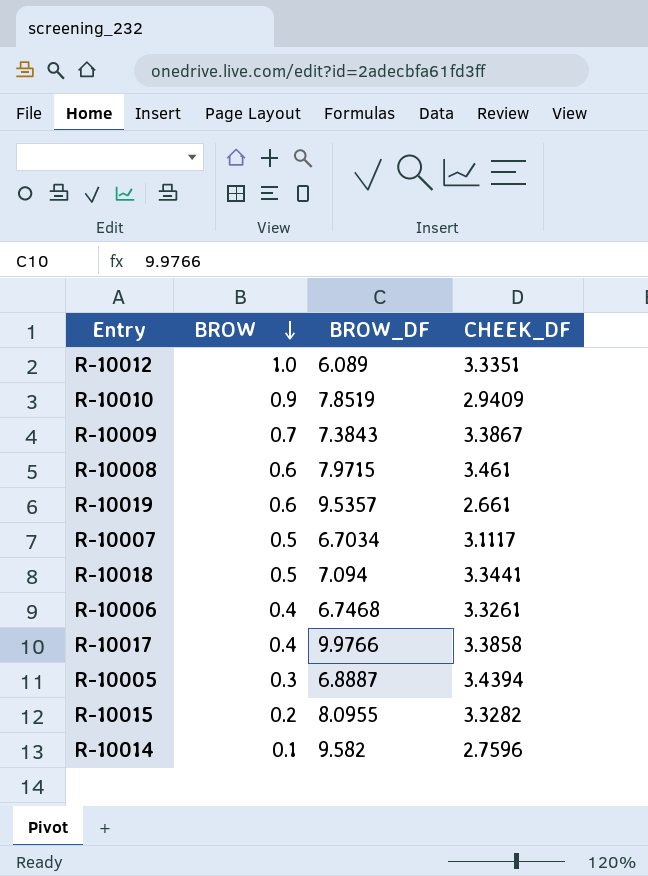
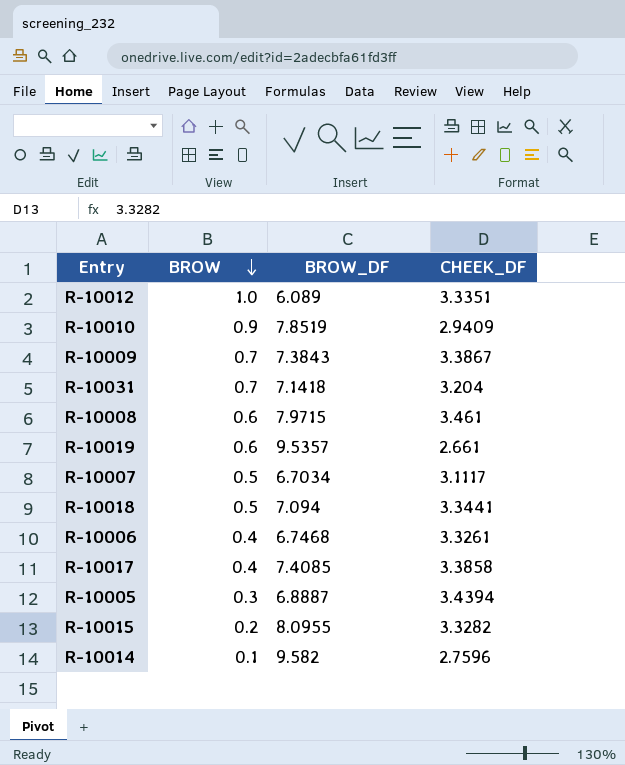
row R-10031: none -> 0.7 | 7.1418 | 3.204
R-10017 | BROW_DF: 9.9766 -> 7.4085

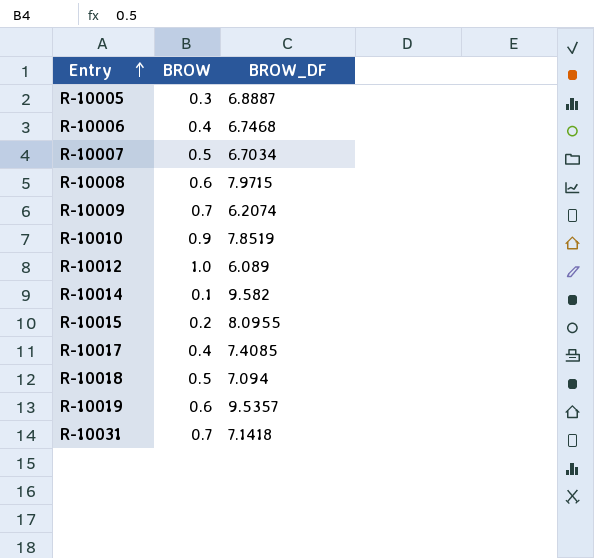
row order: BROW descending -> Entry ascending
column CHEEK_DF | position: 4 -> none
R-10009 | BROW_DF: 7.3843 -> 6.2074

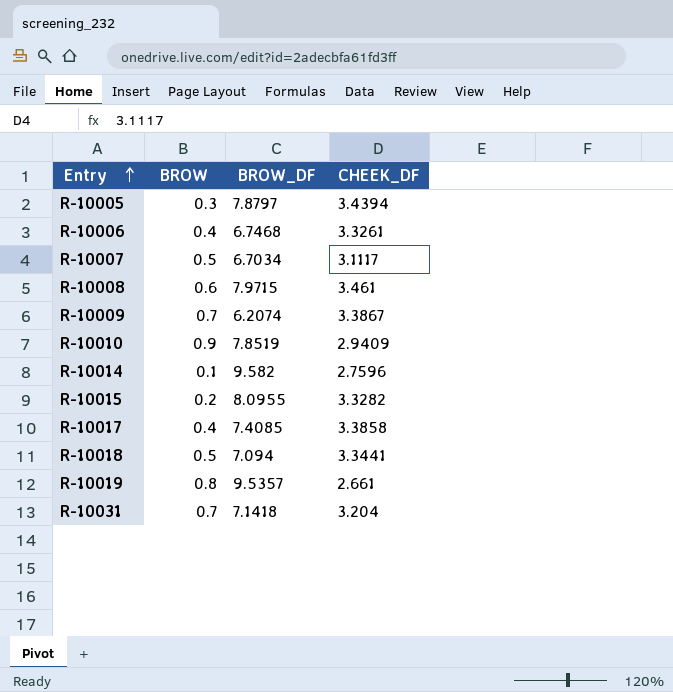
column CHEEK_DF | position: none -> 4
row R-10012: 1.0 | 6.089 -> none
R-10005 | BROW_DF: 6.8887 -> 7.8797
R-10019 | BROW: 0.6 -> 0.8

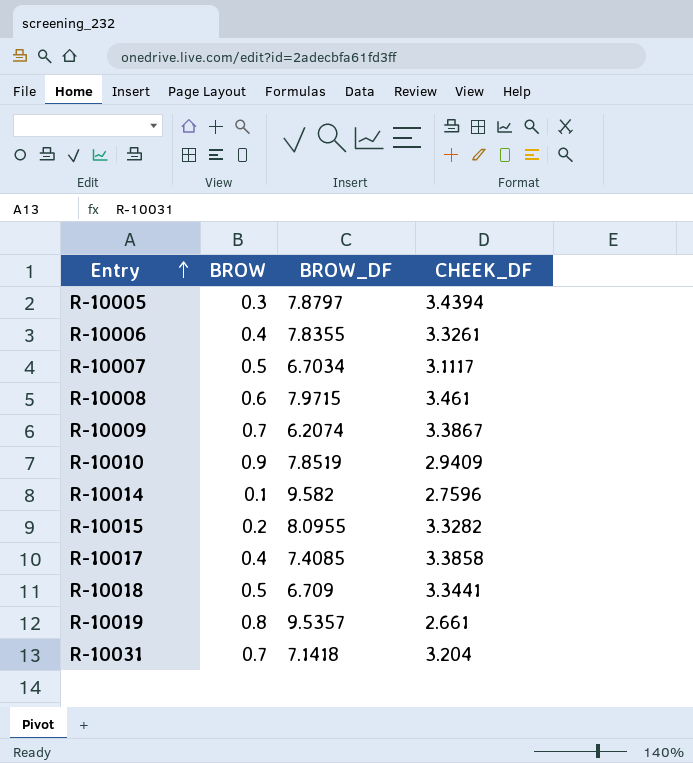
R-10006 | BROW_DF: 6.7468 -> 7.8355
R-10018 | BROW_DF: 7.094 -> 6.709

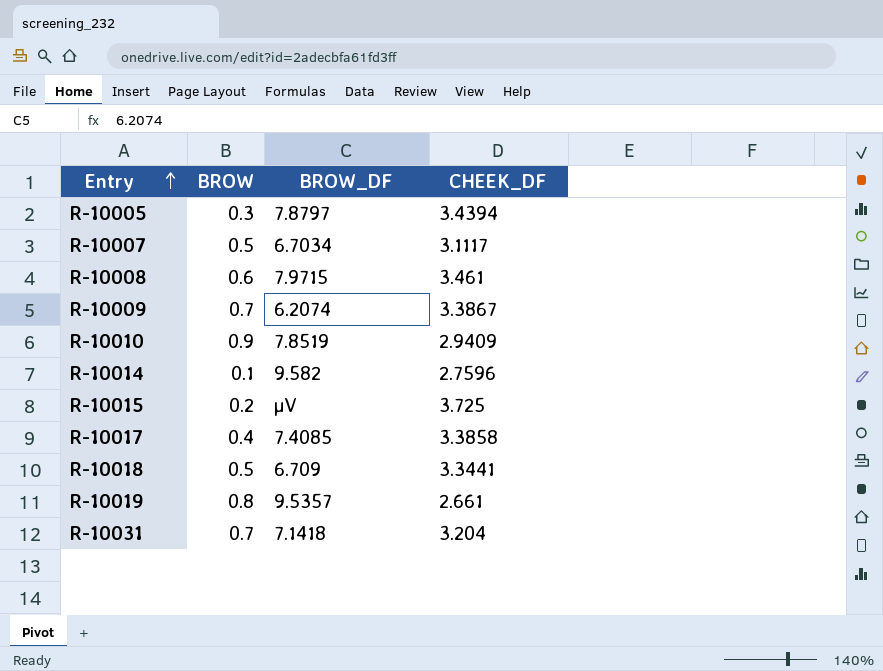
row R-10006: 0.4 | 7.8355 | 3.3261 -> none
R-10015 | BROW_DF: 8.0955 -> µV
R-10015 | CHEEK_DF: 3.3282 -> 3.725

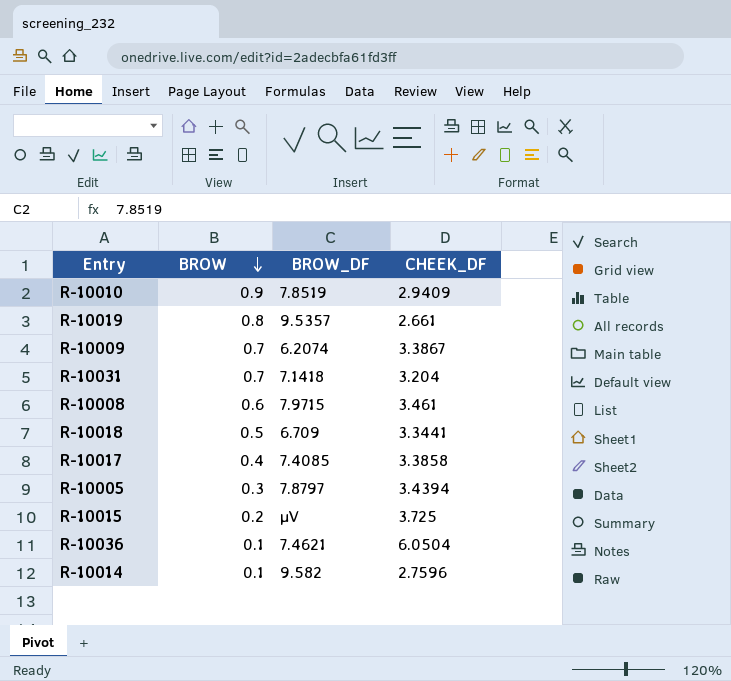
row order: Entry ascending -> BROW descending
row R-10007: 0.5 | 6.7034 | 3.1117 -> none
row R-10036: none -> 0.1 | 7.4621 | 6.0504

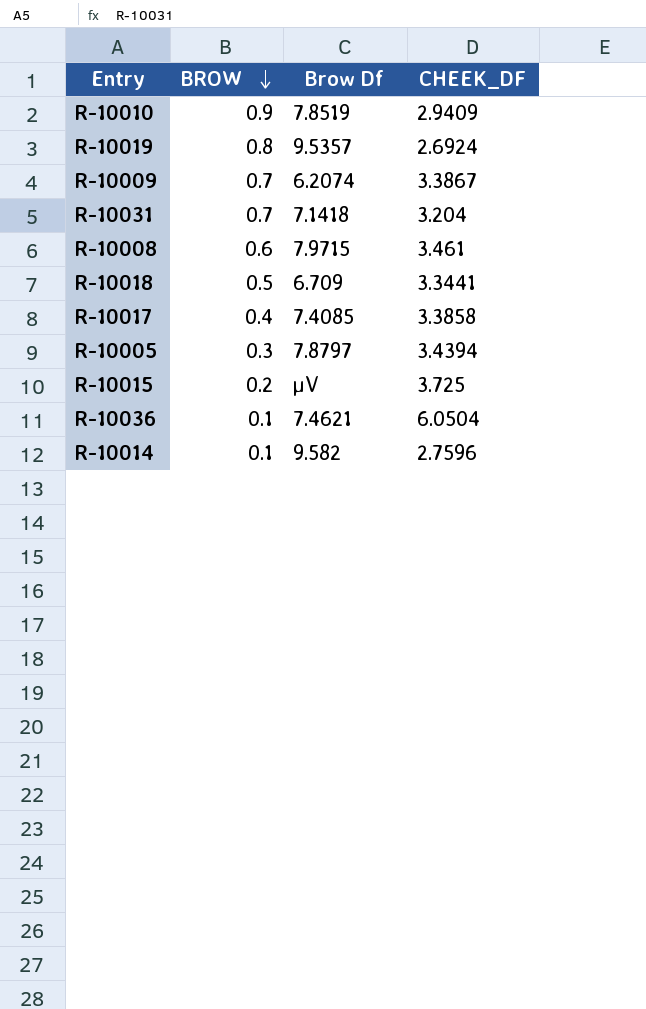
column name: BROW_DF -> Brow Df
R-10019 | CHEEK_DF: 2.661 -> 2.6924

